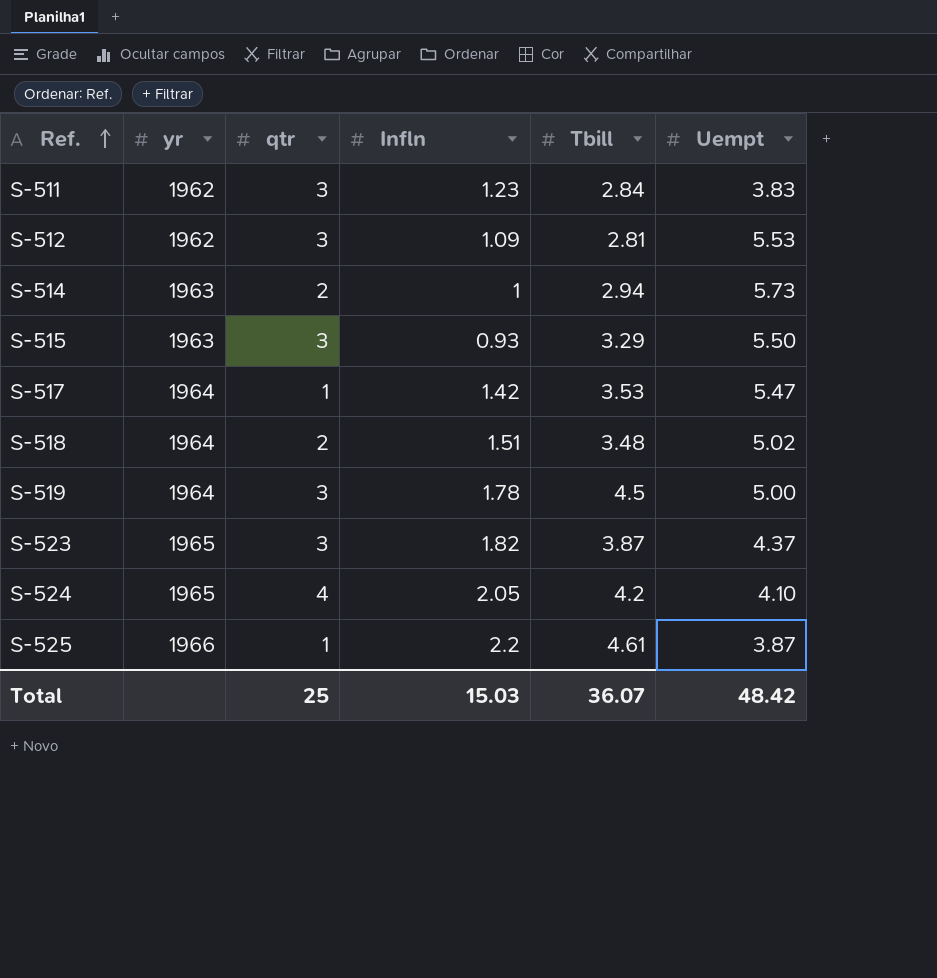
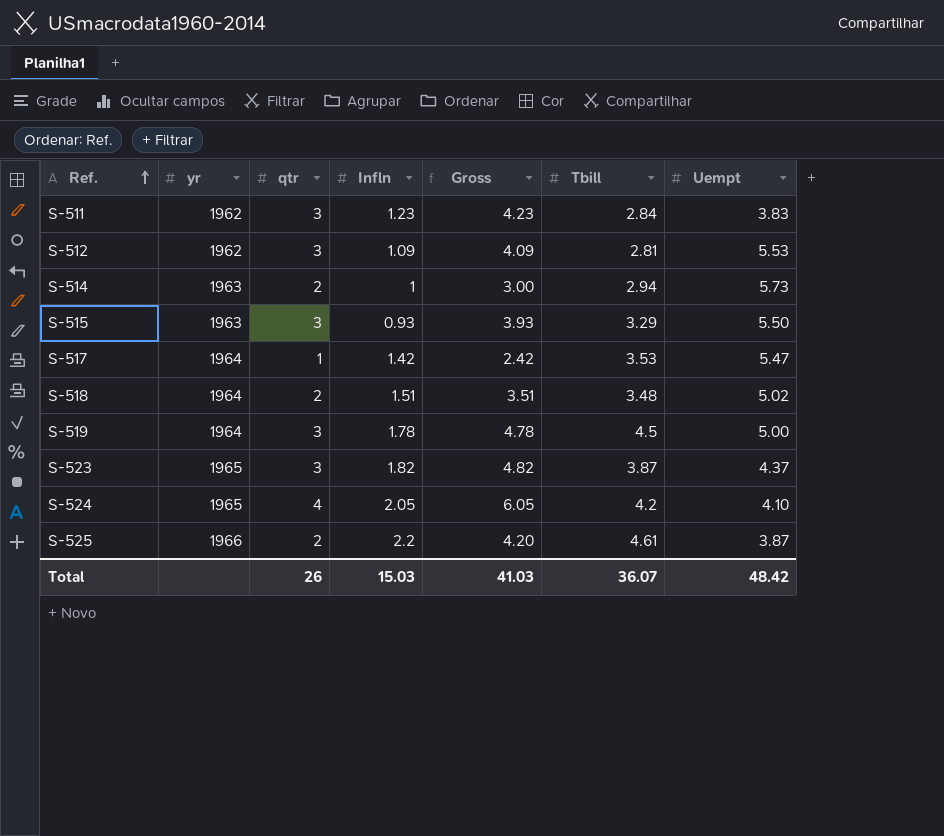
column Gross | formula: none -> [qtr] + [Infln]
S-525 | qtr: 1 -> 2
Total | qtr: 25 -> 26

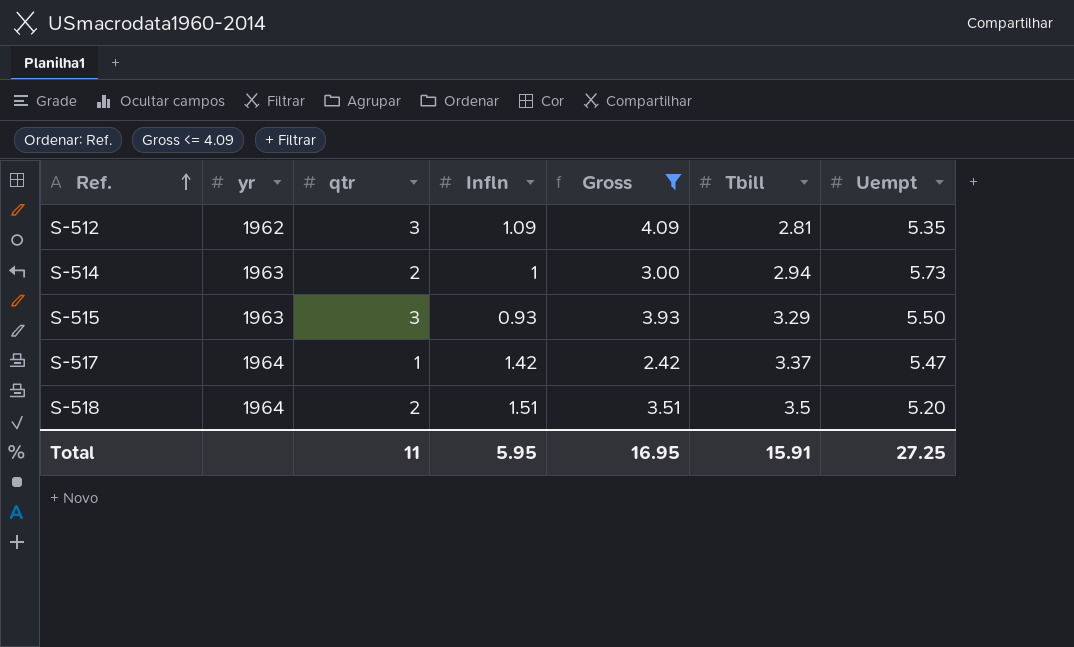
filter: none -> Gross <= 4.09
S-512 | Uempt: 5.53 -> 5.35
S-517 | Tbill: 3.53 -> 3.37
S-518 | Tbill: 3.48 -> 3.5
S-518 | Uempt: 5.02 -> 5.20
Total | qtr: 26 -> 11
Total | Infln: 15.03 -> 5.95
Total | Gross: 41.03 -> 16.95
Total | Tbill: 36.07 -> 15.91
Total | Uempt: 48.42 -> 27.25

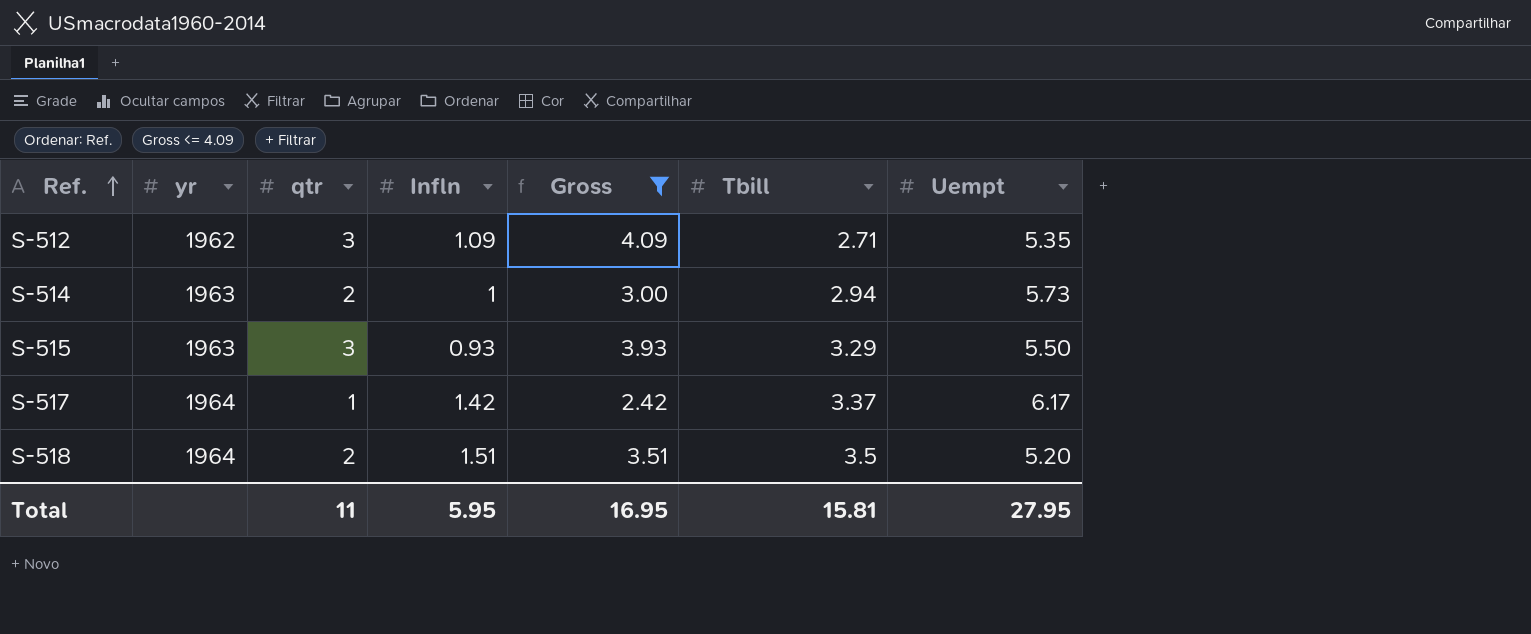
S-512 | Tbill: 2.81 -> 2.71
S-517 | Uempt: 5.47 -> 6.17
Total | Tbill: 15.91 -> 15.81
Total | Uempt: 27.25 -> 27.95

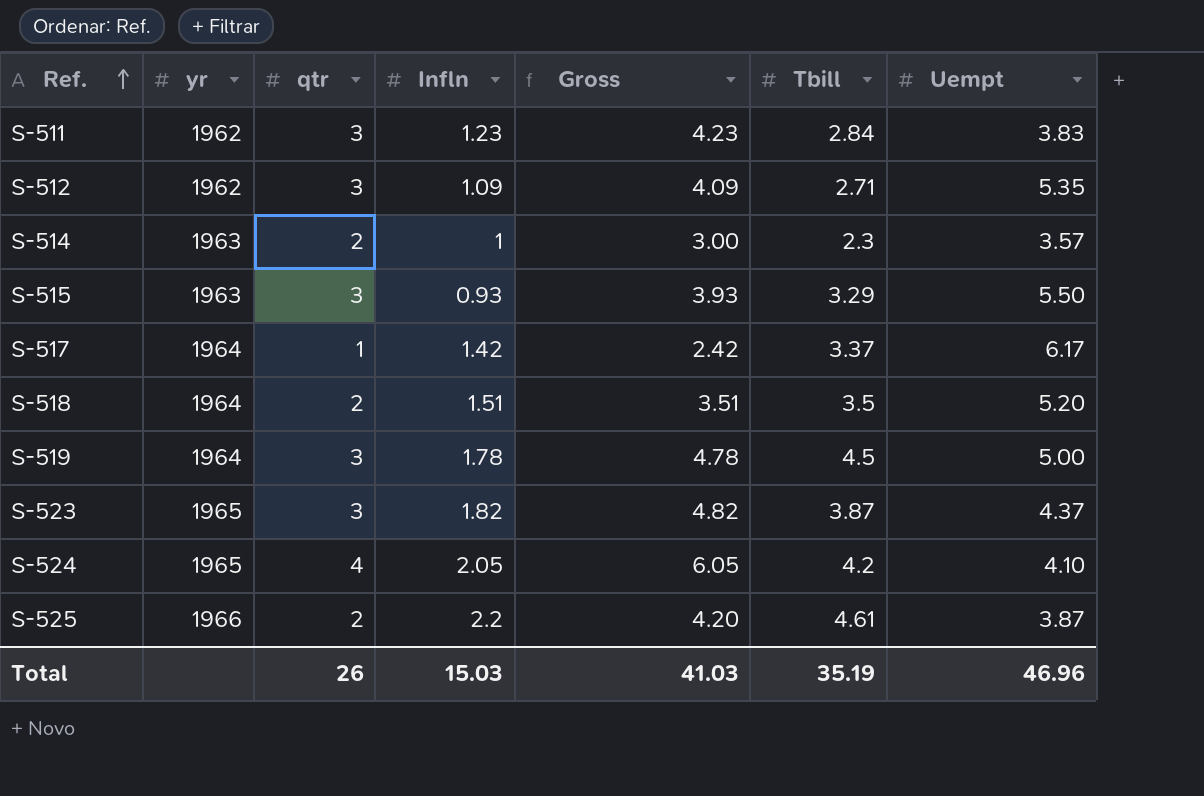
filter: Gross <= 4.09 -> none
S-514 | Tbill: 2.94 -> 2.3
S-514 | Uempt: 5.73 -> 3.57
Total | qtr: 11 -> 26
Total | Infln: 5.95 -> 15.03
Total | Gross: 16.95 -> 41.03
Total | Tbill: 15.81 -> 35.19
Total | Uempt: 27.95 -> 46.96

